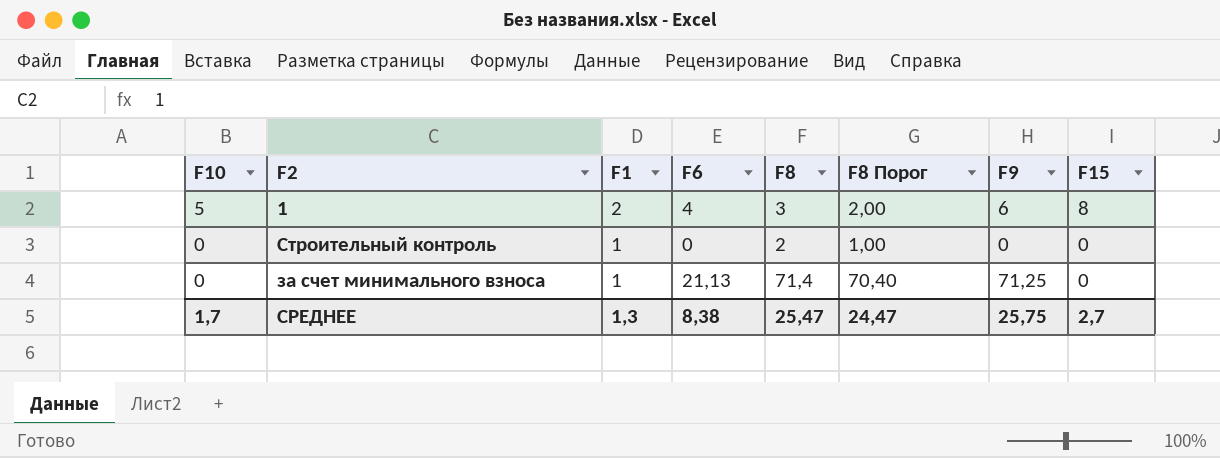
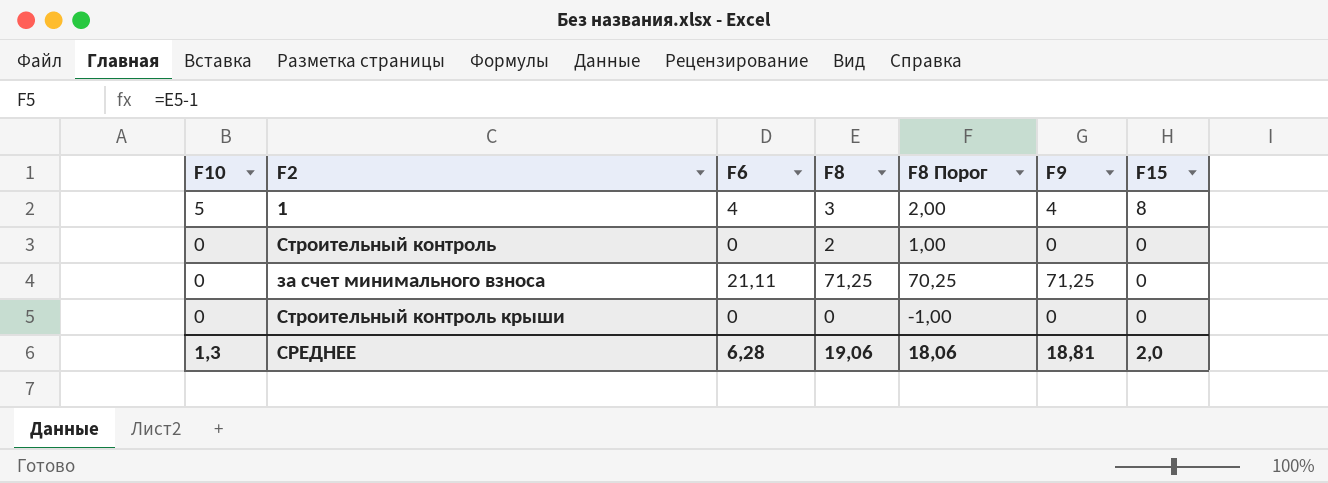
column F1 | position: 3 -> none
1 | F9: 6 -> 4
за счет минимального взноса | F6: 21,13 -> 21,11
за счет минимального взноса | F8: 71,4 -> 71,25
за счет минимального взноса | F8 Порог: 70,40 -> 70,25
row Строительный контроль крыши: none -> 0 | 0 | 0 | -1,00 | 0 | 0
СРЕДНЕЕ | F10: 1,7 -> 1,3
СРЕДНЕЕ | F6: 8,38 -> 6,28
СРЕДНЕЕ | F8: 25,47 -> 19,06
СРЕДНЕЕ | F8 Порог: 24,47 -> 18,06
СРЕДНЕЕ | F9: 25,75 -> 18,81
СРЕДНЕЕ | F15: 2,7 -> 2,0

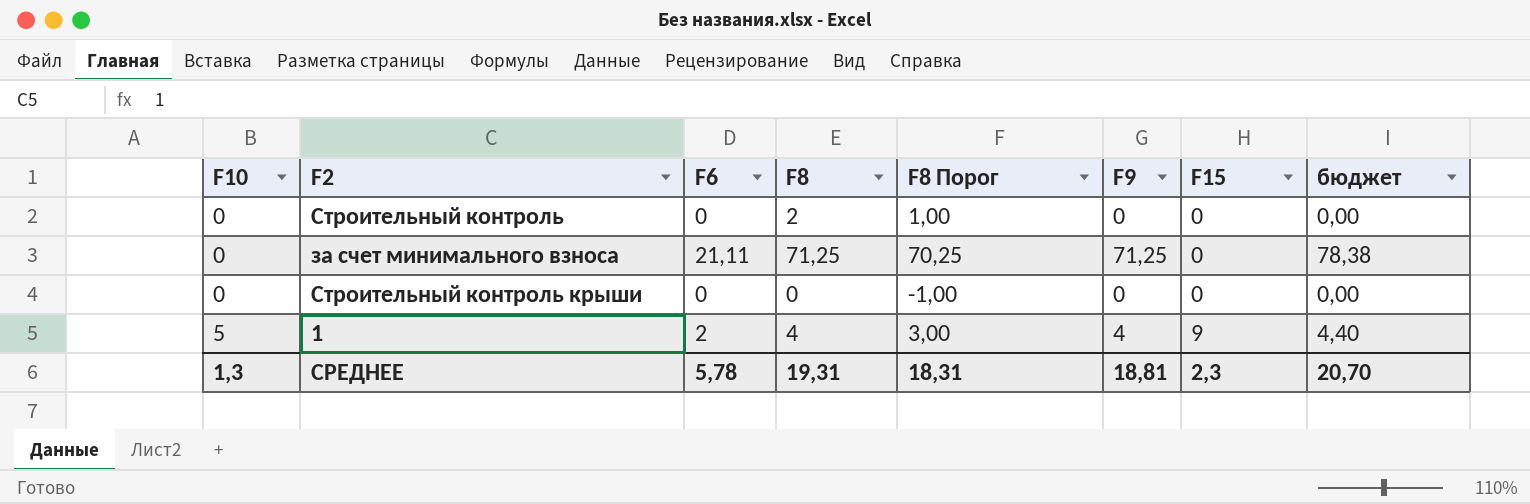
row order: F10 descending -> F10 ascending
column бюджет | formula: none -> [F9] * 1,1
1 | F6: 4 -> 2
1 | F8: 3 -> 4
1 | F8 Порог: 2,00 -> 3,00
1 | F15: 8 -> 9
СРЕДНЕЕ | F6: 6,28 -> 5,78
СРЕДНЕЕ | F8: 19,06 -> 19,31
СРЕДНЕЕ | F8 Порог: 18,06 -> 18,31
СРЕДНЕЕ | F15: 2,0 -> 2,3

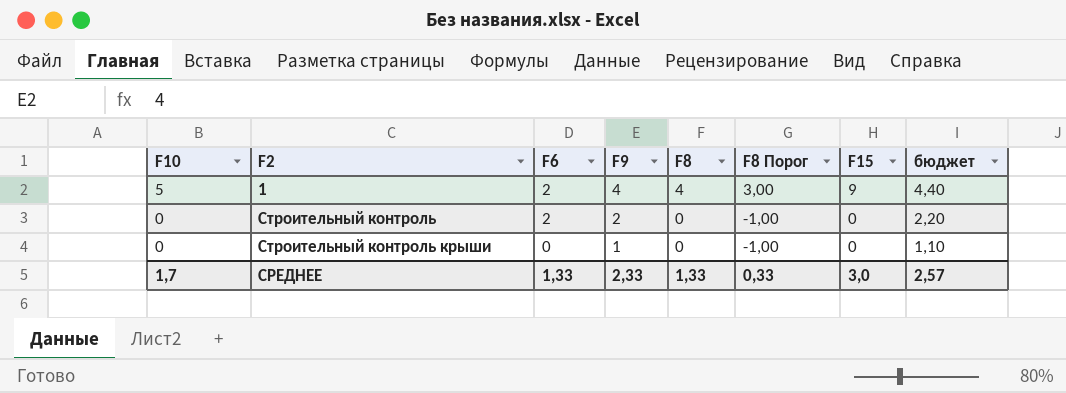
row order: F10 ascending -> F10 descending
column F9 | position: 6 -> 4
row за счет минимального взноса: 0 | 21,11 | 71,25 | 70,25 | 71,25 | 0 | 78,38 -> none
Строительный контроль | F6: 0 -> 2
Строительный контроль | F9: 0 -> 2
Строительный контроль | F8: 2 -> 0
Строительный контроль | F8 Порог: 1,00 -> -1,00
Строительный контроль | бюджет: 0,00 -> 2,20
Строительный контроль крыши | F9: 0 -> 1
Строительный контроль крыши | бюджет: 0,00 -> 1,10
СРЕДНЕЕ | F10: 1,3 -> 1,7
СРЕДНЕЕ | F6: 5,78 -> 1,33
СРЕДНЕЕ | F9: 18,81 -> 2,33
СРЕДНЕЕ | F8: 19,31 -> 1,33
СРЕДНЕЕ | F8 Порог: 18,31 -> 0,33
СРЕДНЕЕ | F15: 2,3 -> 3,0
СРЕДНЕЕ | бюджет: 20,70 -> 2,57

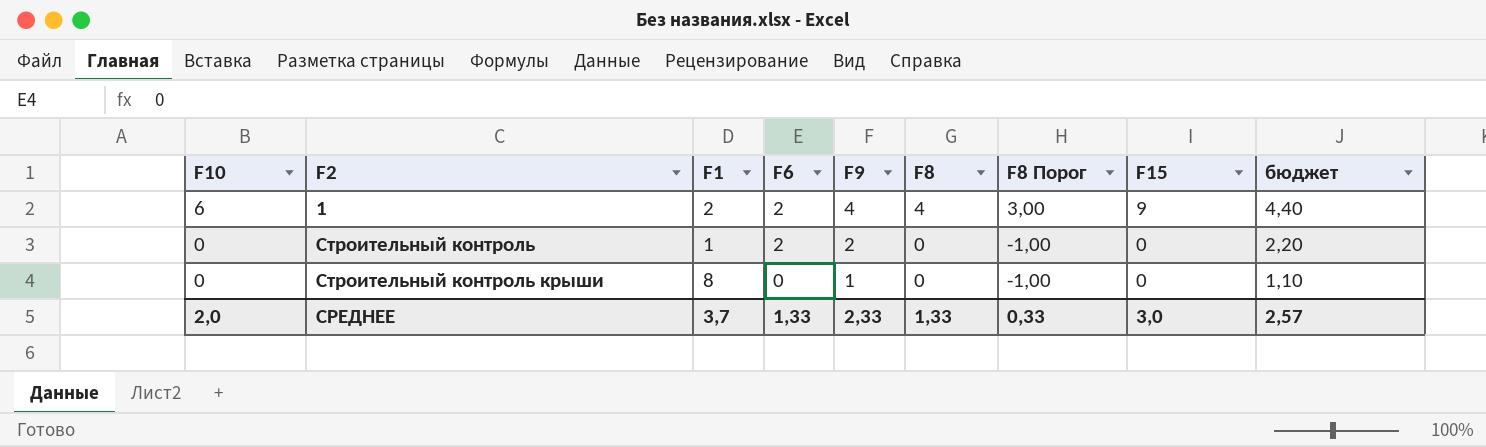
column F1 | position: none -> 3
1 | F10: 5 -> 6
СРЕДНЕЕ | F10: 1,7 -> 2,0

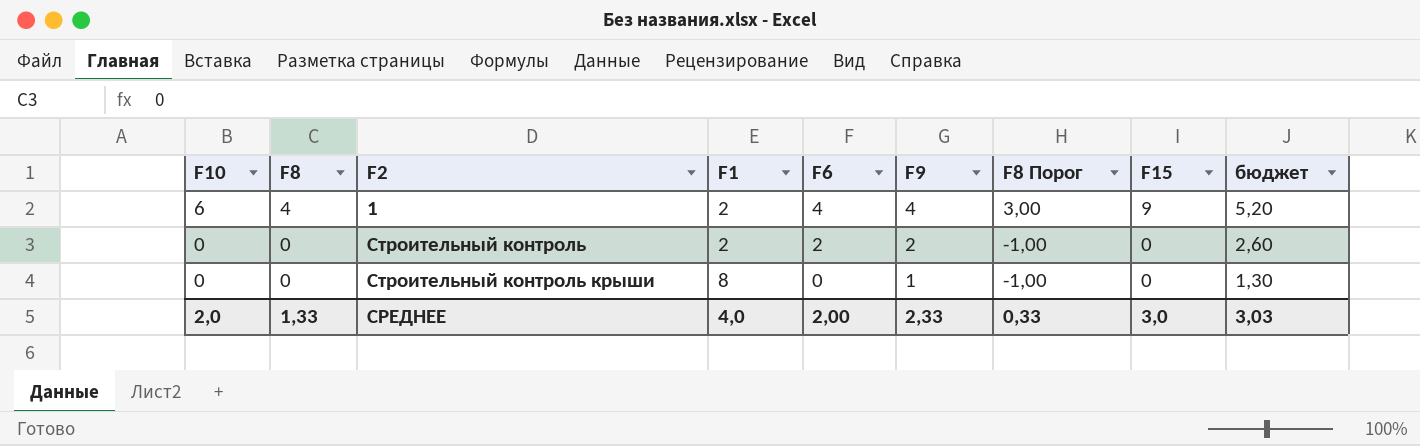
column F8 | position: 6 -> 2
column бюджет | formula: [F9] * 1,1 -> [F9] * 1,3
1 | F6: 2 -> 4
Строительный контроль | F1: 1 -> 2
СРЕДНЕЕ | F1: 3,7 -> 4,0
СРЕДНЕЕ | F6: 1,33 -> 2,00
СРЕДНЕЕ | бюджет: 2,57 -> 3,03

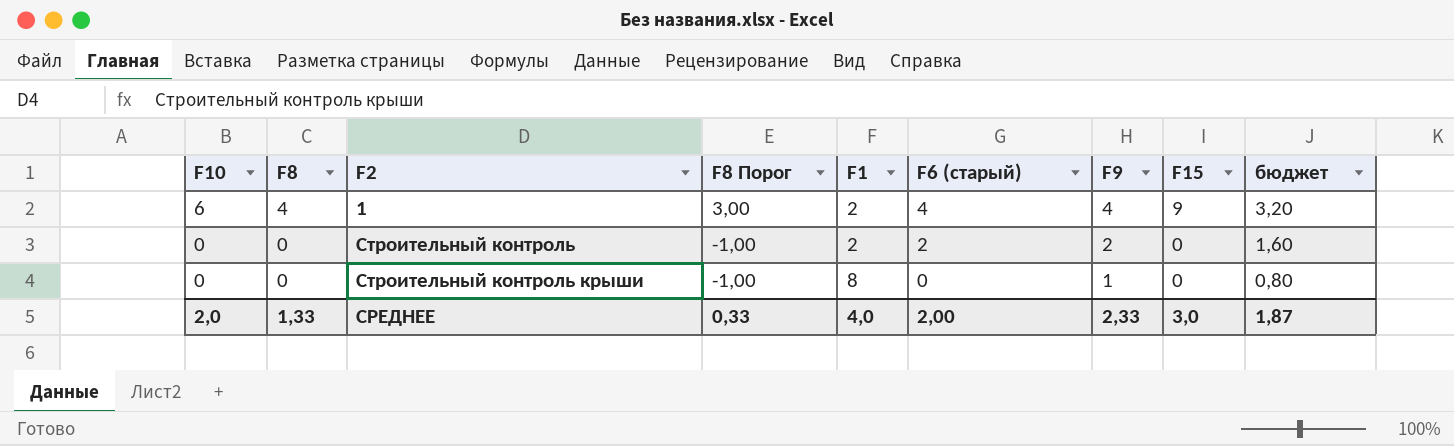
column F8 Порог | position: 7 -> 4
column name: F6 -> F6 (старый)
column бюджет | formula: [F9] * 1,3 -> [F9] * 0,8
СРЕДНЕЕ | бюджет: 3,03 -> 1,87

